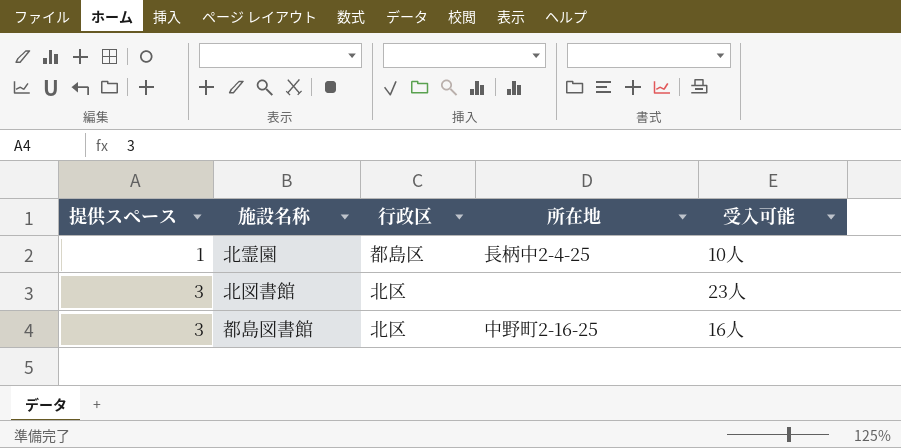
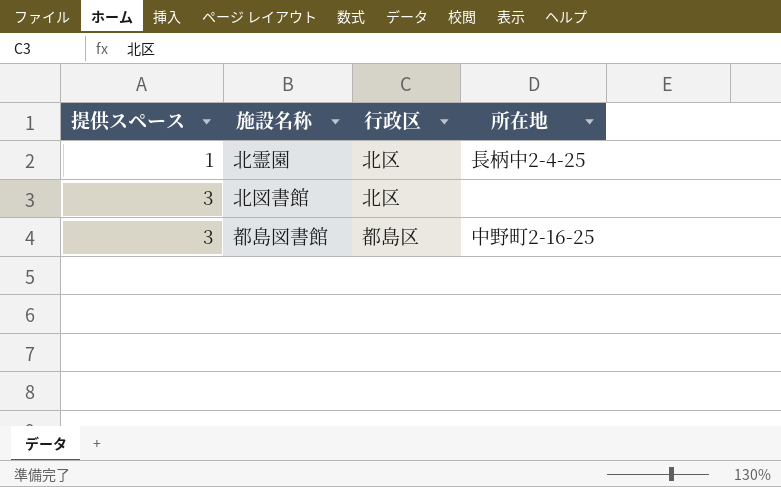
column 受入可能 | position: 5 -> none
北霊園 | 行政区: 都島区 -> 北区
都島図書館 | 行政区: 北区 -> 都島区

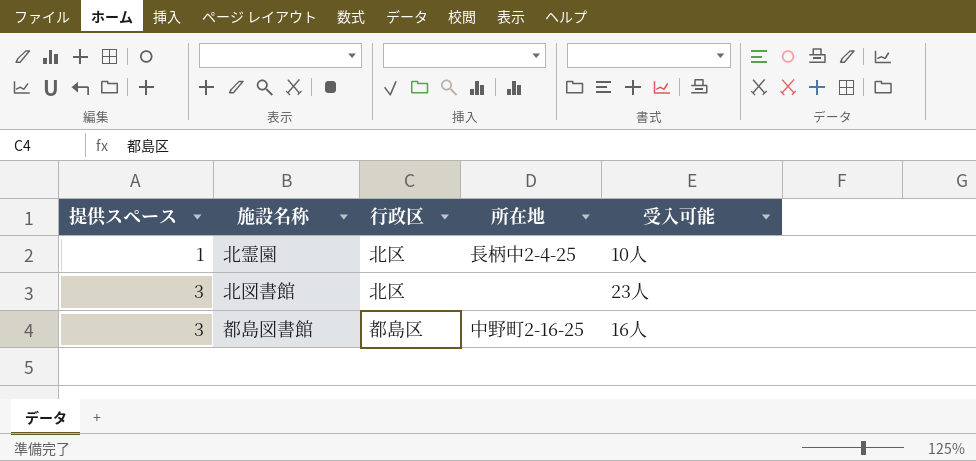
column 受入可能 | position: none -> 5

